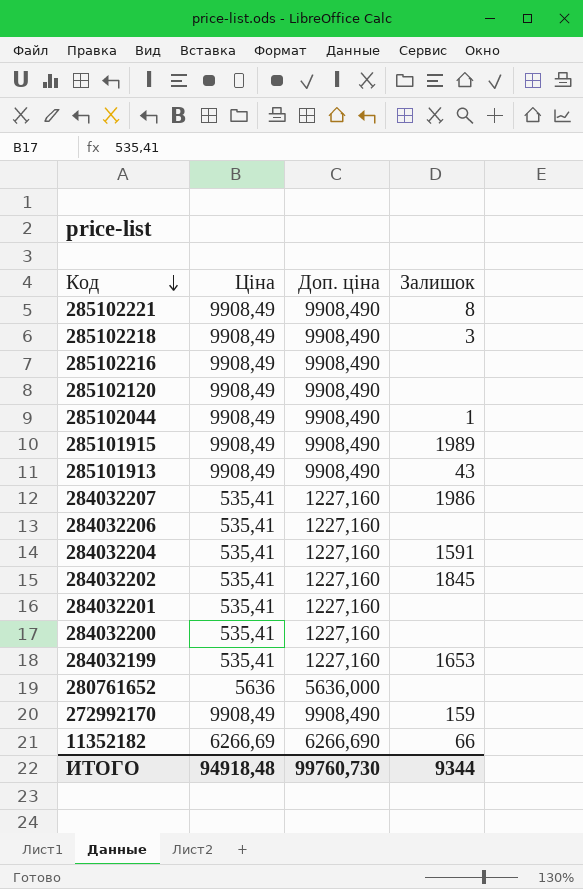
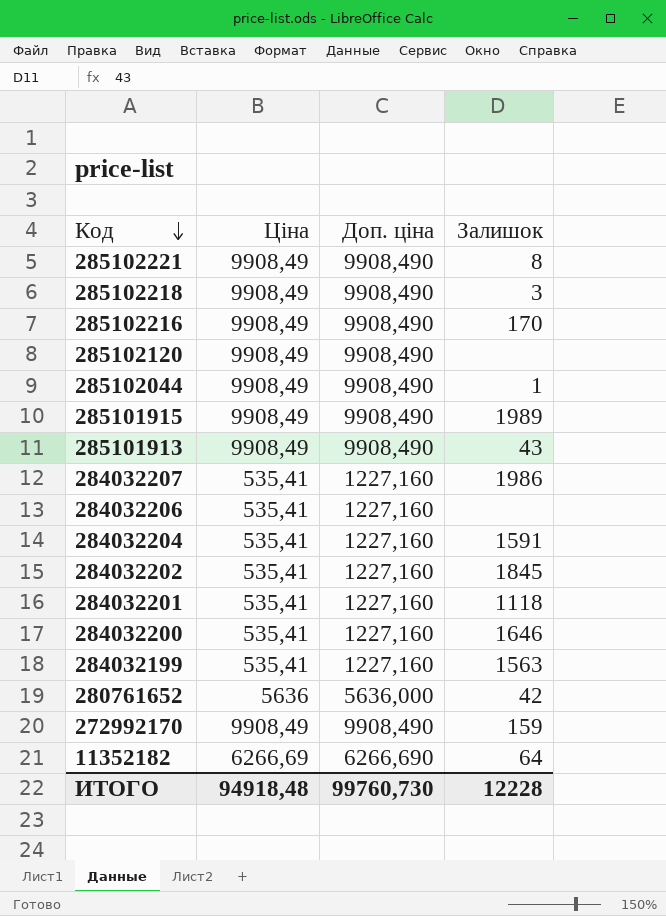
285102216 | Залишок: none -> 170
284032201 | Залишок: none -> 1118
284032200 | Залишок: none -> 1646
284032199 | Залишок: 1653 -> 1563
280761652 | Залишок: none -> 42
11352182 | Залишок: 66 -> 64
ИТОГО | Залишок: 9344 -> 12228

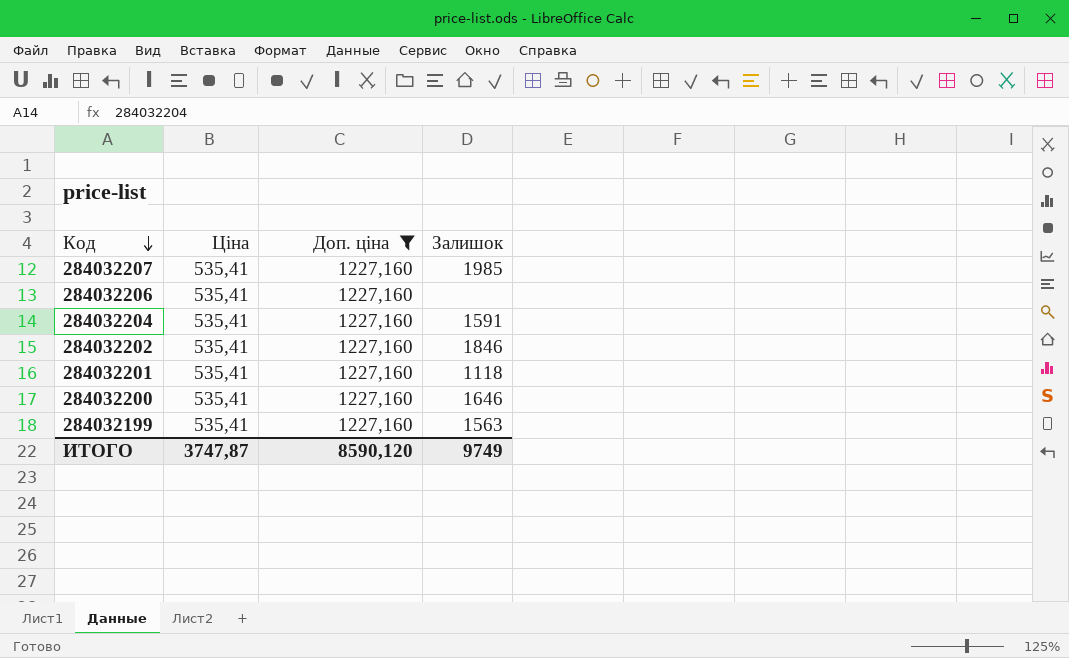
filter: none -> Доп. ціна = 1227,160
284032207 | Залишок: 1986 -> 1985
284032202 | Залишок: 1845 -> 1846
ИТОГО | Ціна: 94918,48 -> 3747,87
ИТОГО | Доп. ціна: 99760,730 -> 8590,120
ИТОГО | Залишок: 12228 -> 9749

